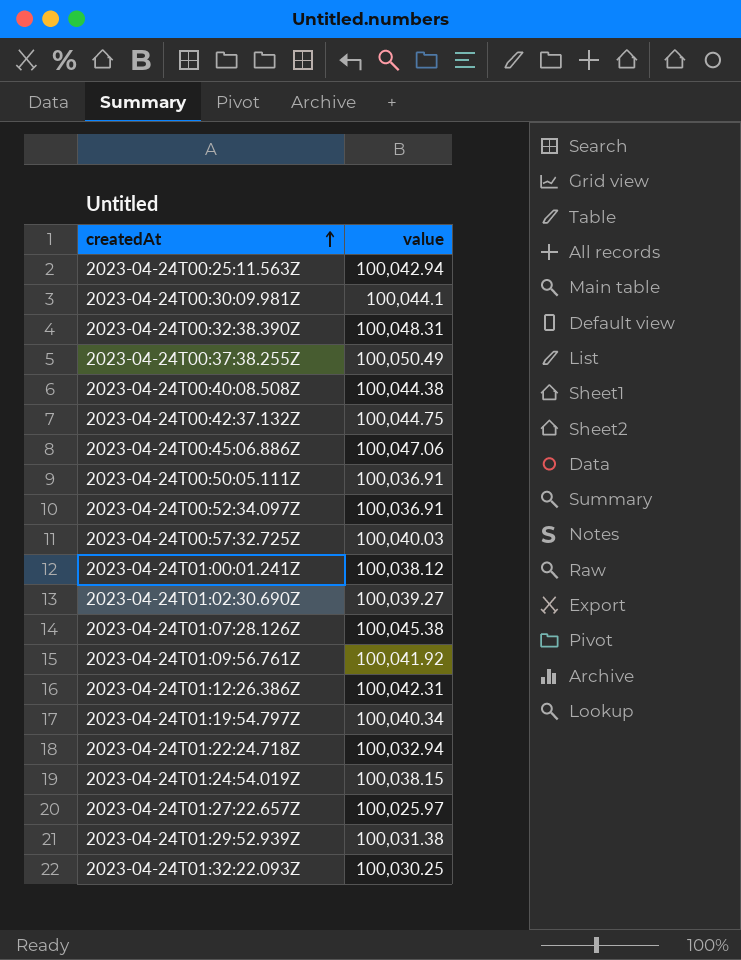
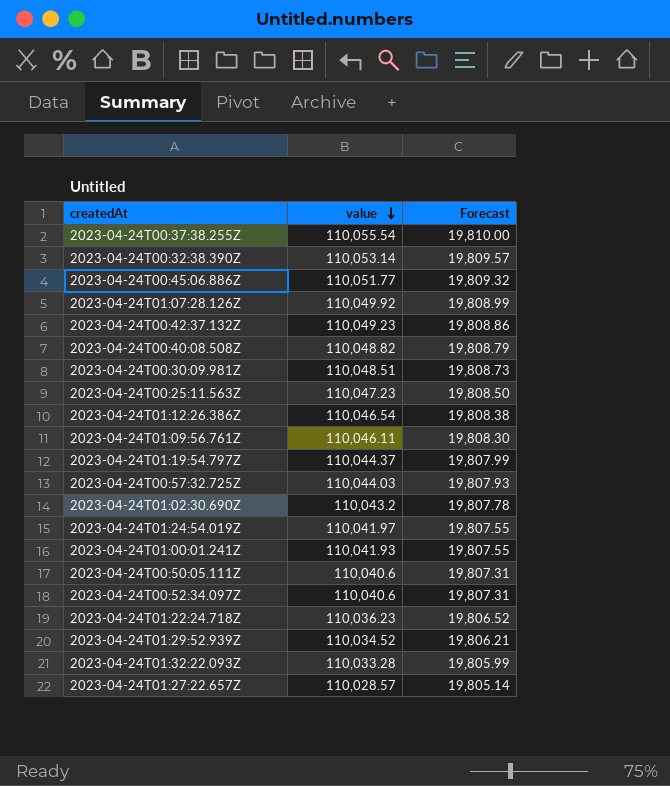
row order: createdAt ascending -> value descending
column Forecast | formula: none -> [value] * 0.18
2023-04-24T00:37:38.255Z | value: 100,050.49 -> 110,055.54
2023-04-24T00:32:38.390Z | value: 100,048.31 -> 110,053.14
2023-04-24T00:45:06.886Z | value: 100,047.06 -> 110,051.77
2023-04-24T01:07:28.126Z | value: 100,045.38 -> 110,049.92
2023-04-24T00:42:37.132Z | value: 100,044.75 -> 110,049.23
2023-04-24T00:40:08.508Z | value: 100,044.38 -> 110,048.82
2023-04-24T00:30:09.981Z | value: 100,044.1 -> 110,048.51
2023-04-24T00:25:11.563Z | value: 100,042.94 -> 110,047.23
2023-04-24T01:12:26.386Z | value: 100,042.31 -> 110,046.54
2023-04-24T01:09:56.761Z | value: 100,041.92 -> 110,046.11
2023-04-24T01:19:54.797Z | value: 100,040.34 -> 110,044.37
2023-04-24T00:57:32.725Z | value: 100,040.03 -> 110,044.03
2023-04-24T01:02:30.690Z | value: 100,039.27 -> 110,043.2
2023-04-24T01:24:54.019Z | value: 100,038.15 -> 110,041.97
2023-04-24T01:00:01.241Z | value: 100,038.12 -> 110,041.93
2023-04-24T00:50:05.111Z | value: 100,036.91 -> 110,040.6
2023-04-24T00:52:34.097Z | value: 100,036.91 -> 110,040.6
2023-04-24T01:22:24.718Z | value: 100,032.94 -> 110,036.23
2023-04-24T01:29:52.939Z | value: 100,031.38 -> 110,034.52
2023-04-24T01:32:22.093Z | value: 100,030.25 -> 110,033.28
2023-04-24T01:27:22.657Z | value: 100,025.97 -> 110,028.57

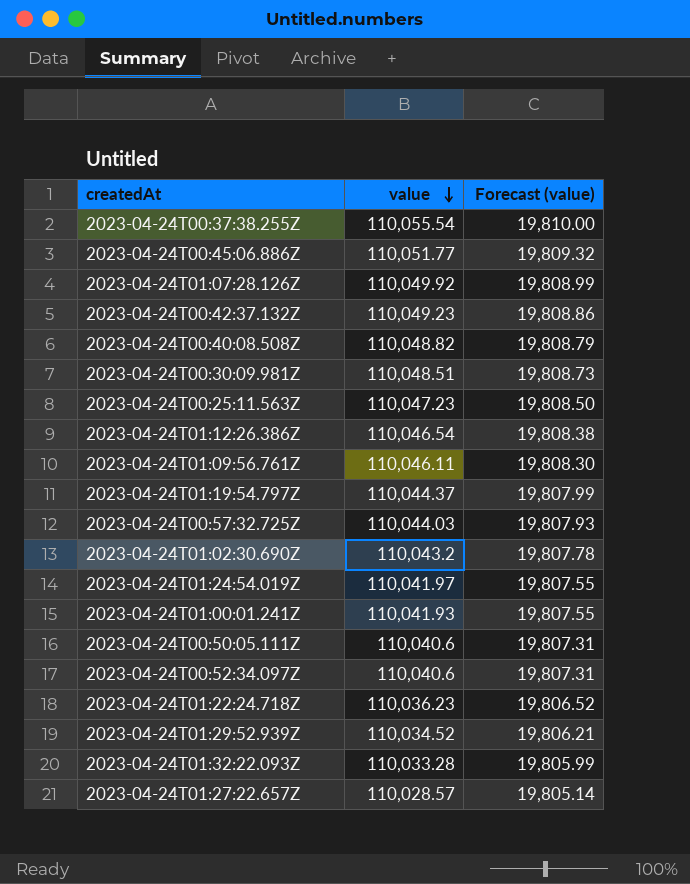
column name: Forecast -> Forecast (value)
row 2023-04-24T00:32:38.390Z: 110,053.14 | 19,809.57 -> none

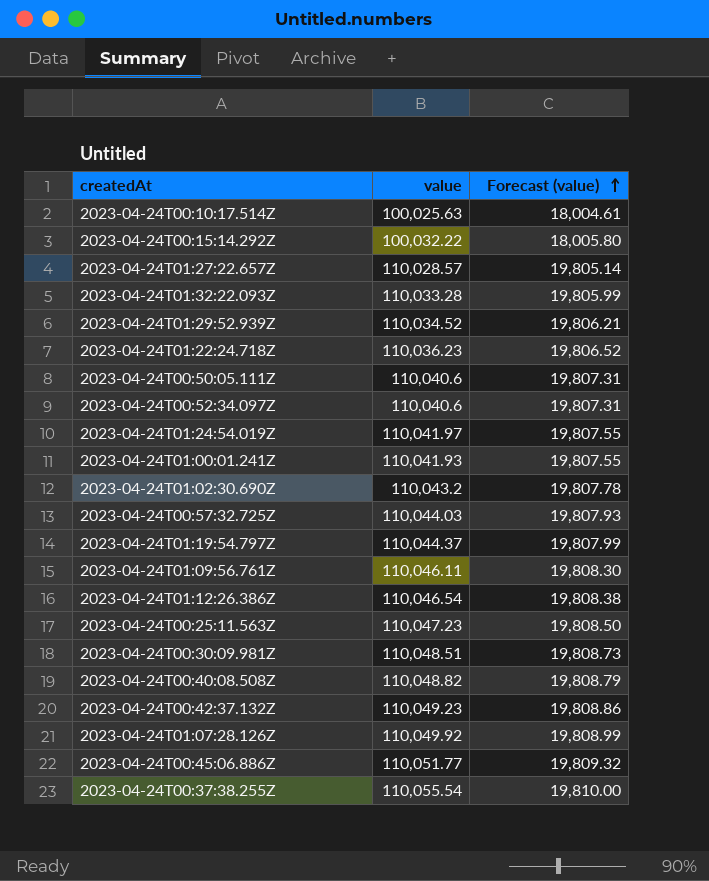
row order: value descending -> Forecast (value) ascending
row 2023-04-24T00:10:17.514Z: none -> 100,025.63 | 18,004.61
row 2023-04-24T00:15:14.292Z: none -> 100,032.22 | 18,005.80

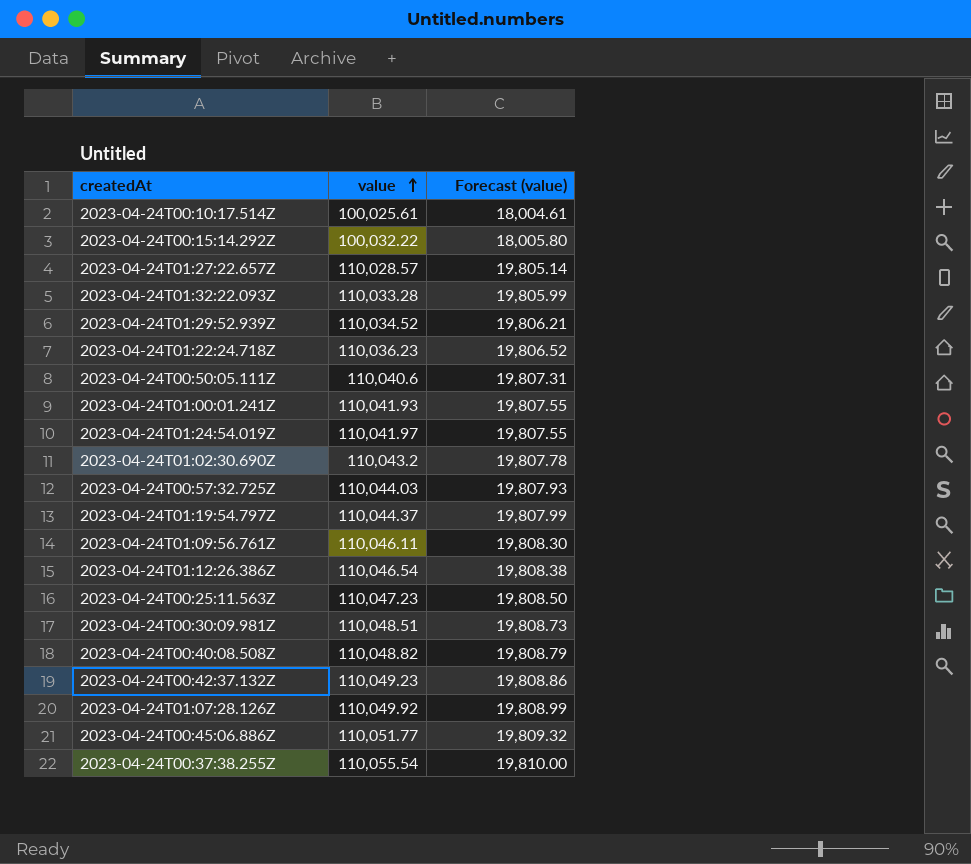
row order: Forecast (value) ascending -> value ascending
row 2023-04-24T00:52:34.097Z: 110,040.6 | 19,807.31 -> none
2023-04-24T00:10:17.514Z | value: 100,025.63 -> 100,025.61

